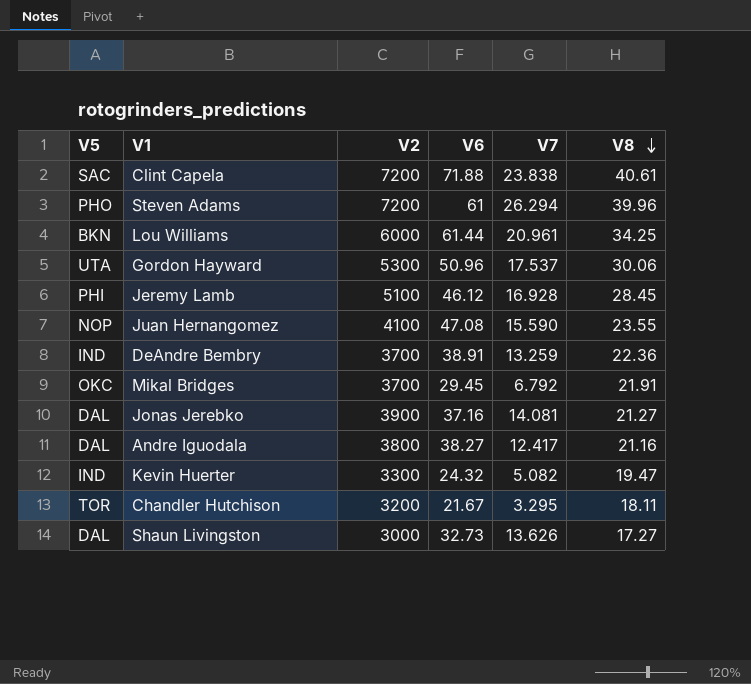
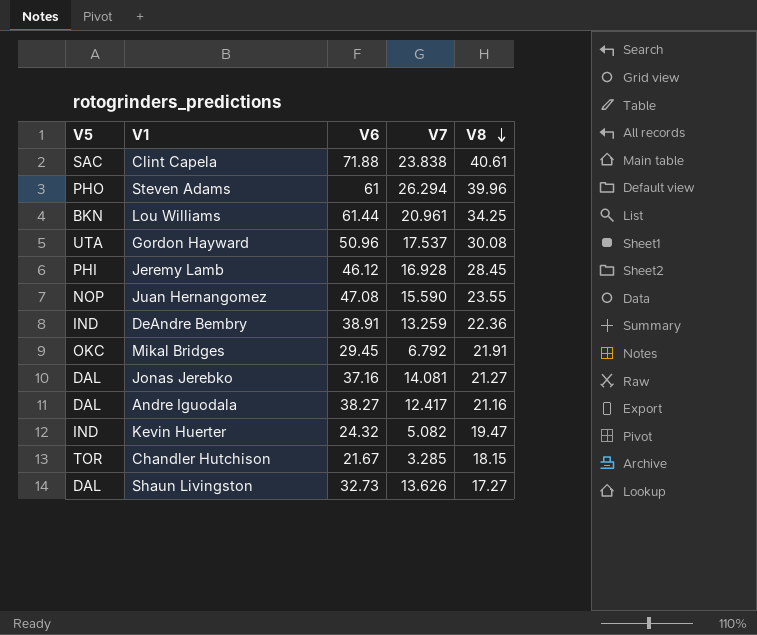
column V2 | position: 3 -> none
Gordon Hayward | V8: 30.06 -> 30.08
Chandler Hutchison | V7: 3.295 -> 3.285
Chandler Hutchison | V8: 18.11 -> 18.15

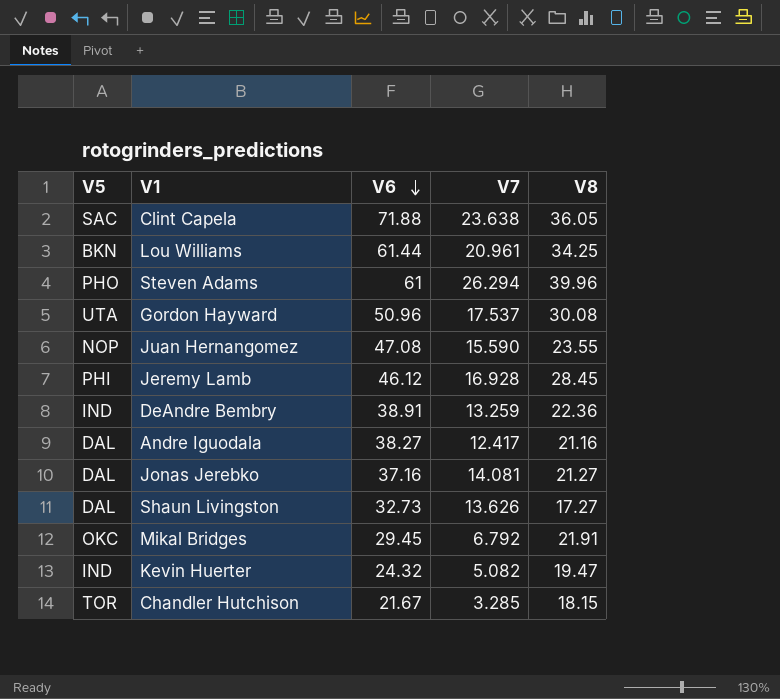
row order: V8 descending -> V6 descending
Clint Capela | V7: 23.838 -> 23.638
Clint Capela | V8: 40.61 -> 36.05

